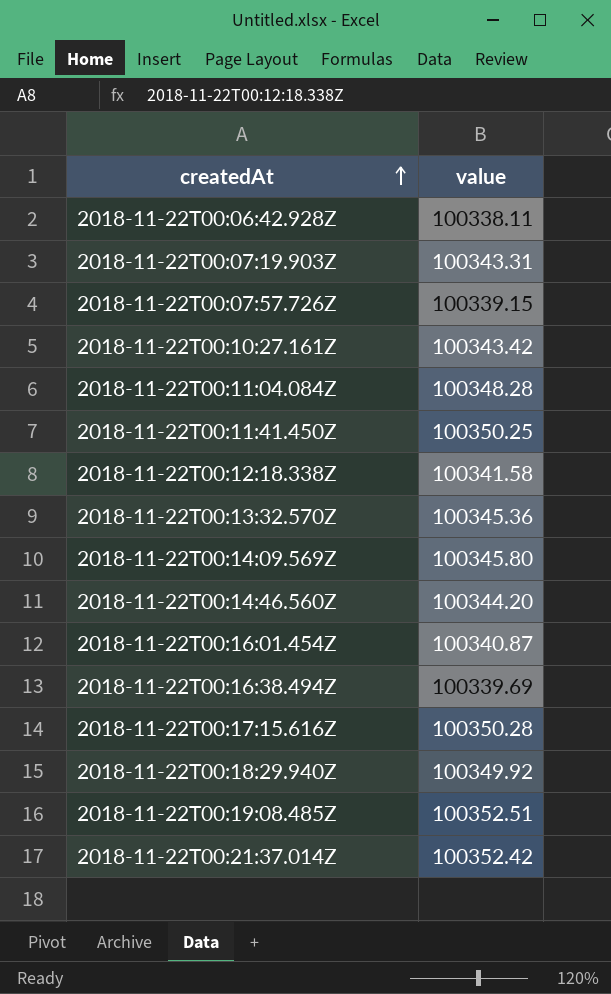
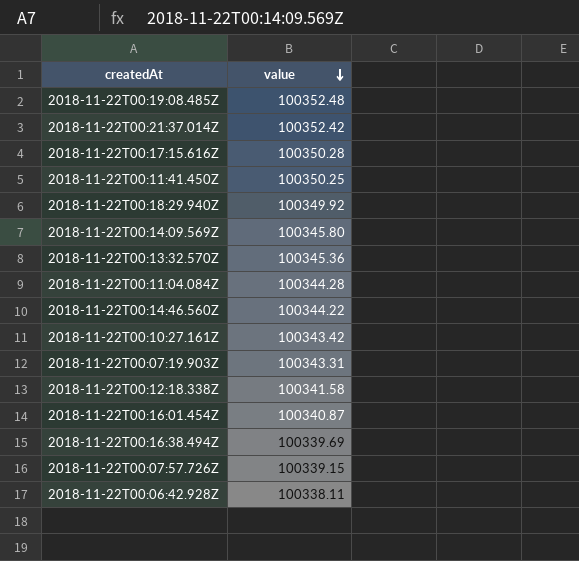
row order: createdAt ascending -> value descending
2018-11-22T00:19:08.485Z | value: 100352.51 -> 100352.48
2018-11-22T00:11:04.084Z | value: 100348.28 -> 100344.28
2018-11-22T00:14:46.560Z | value: 100344.20 -> 100344.22

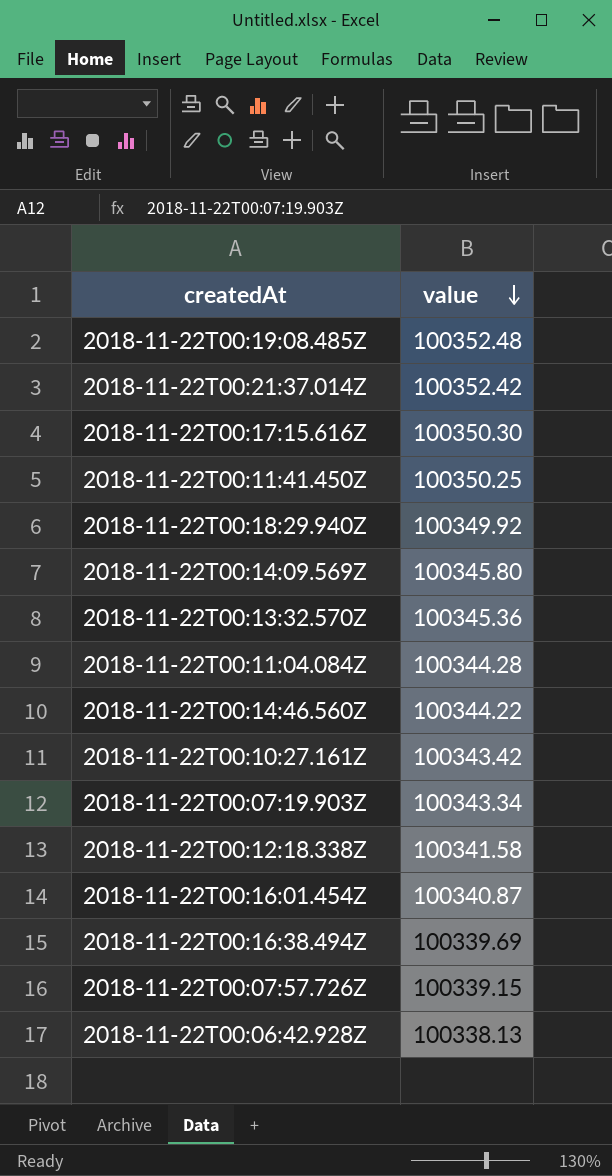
2018-11-22T00:17:15.616Z | value: 100350.28 -> 100350.30
2018-11-22T00:07:19.903Z | value: 100343.31 -> 100343.34
2018-11-22T00:06:42.928Z | value: 100338.11 -> 100338.13

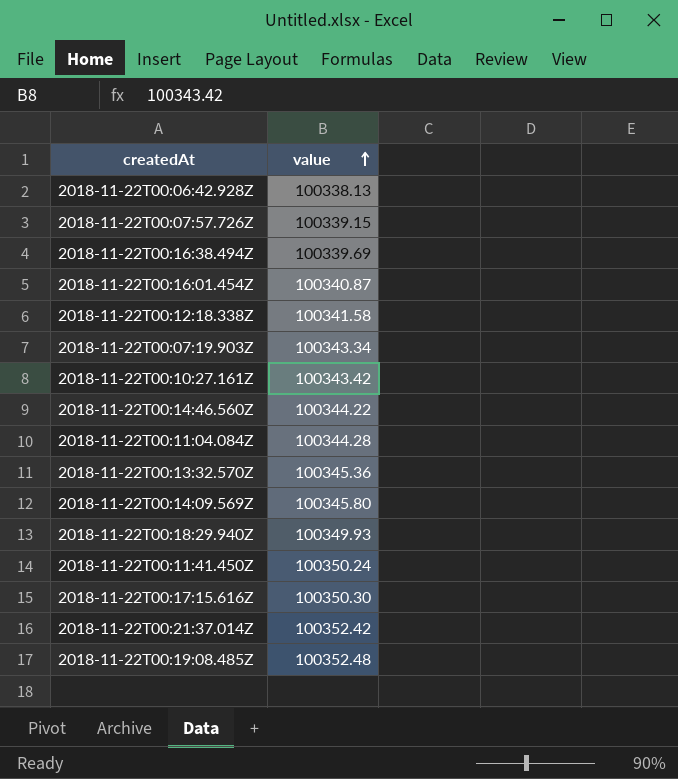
row order: value descending -> value ascending
2018-11-22T00:18:29.940Z | value: 100349.92 -> 100349.93
2018-11-22T00:11:41.450Z | value: 100350.25 -> 100350.24

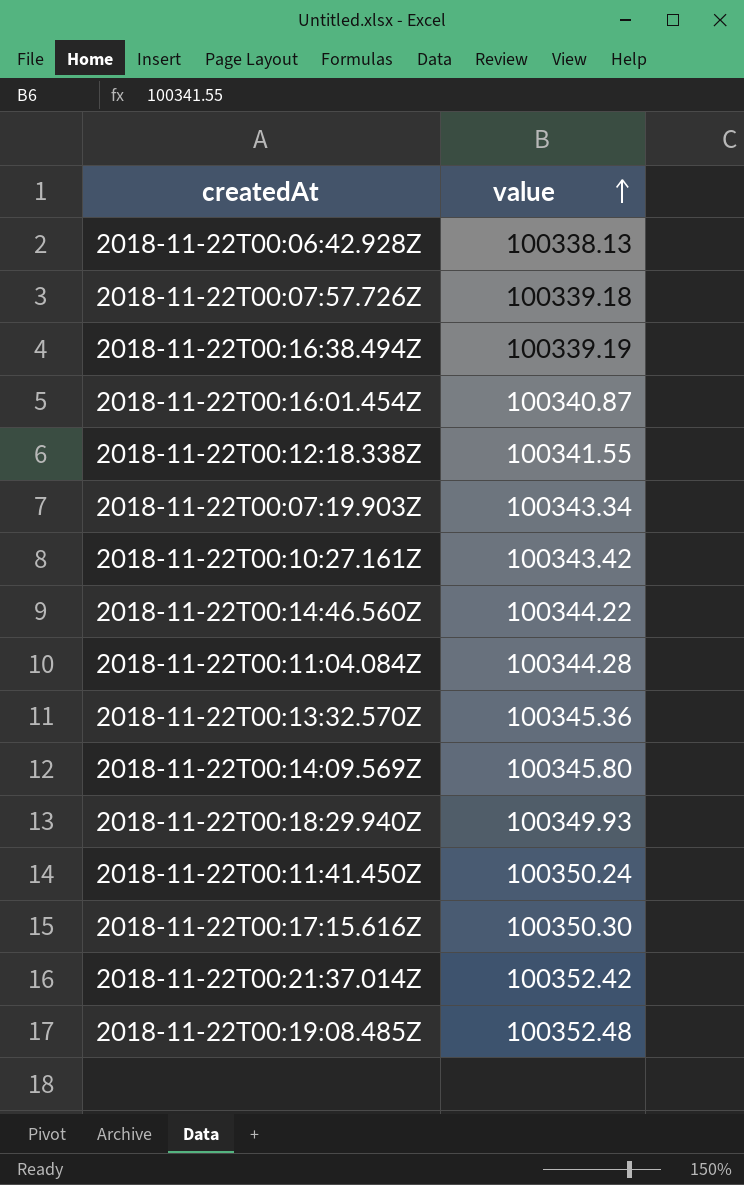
2018-11-22T00:07:57.726Z | value: 100339.15 -> 100339.18
2018-11-22T00:16:38.494Z | value: 100339.69 -> 100339.19
2018-11-22T00:12:18.338Z | value: 100341.58 -> 100341.55

